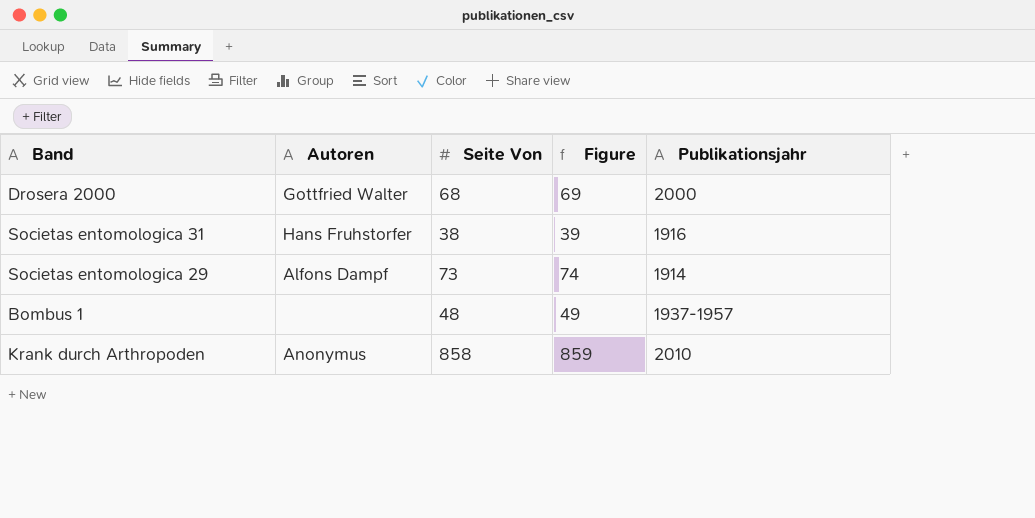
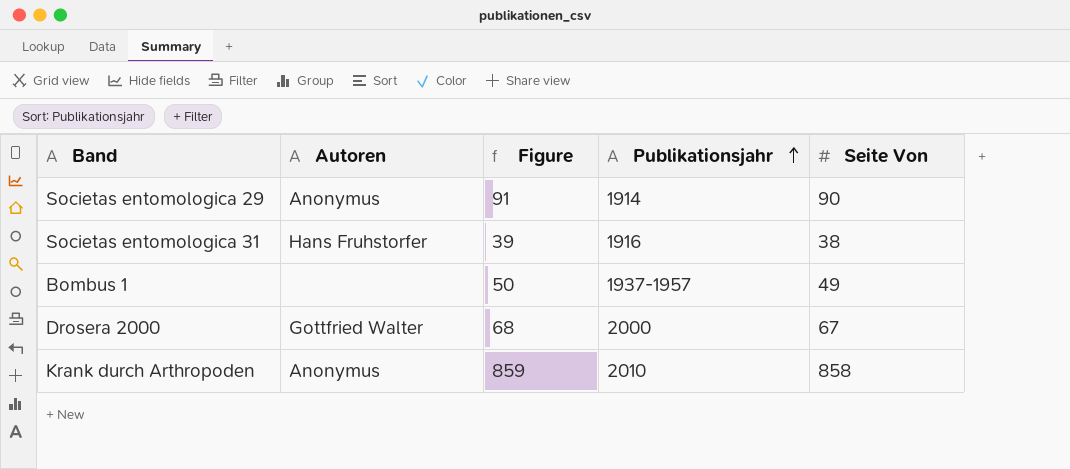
row order: none -> Publikationsjahr ascending
column Seite Von | position: 3 -> 5
Societas entomologica 29 | Autoren: Alfons Dampf -> Anonymus
Societas entomologica 29 | Figure: 74 -> 91
Societas entomologica 29 | Seite Von: 73 -> 90
Bombus 1 | Figure: 49 -> 50
Bombus 1 | Seite Von: 48 -> 49
Drosera 2000 | Figure: 69 -> 68
Drosera 2000 | Seite Von: 68 -> 67

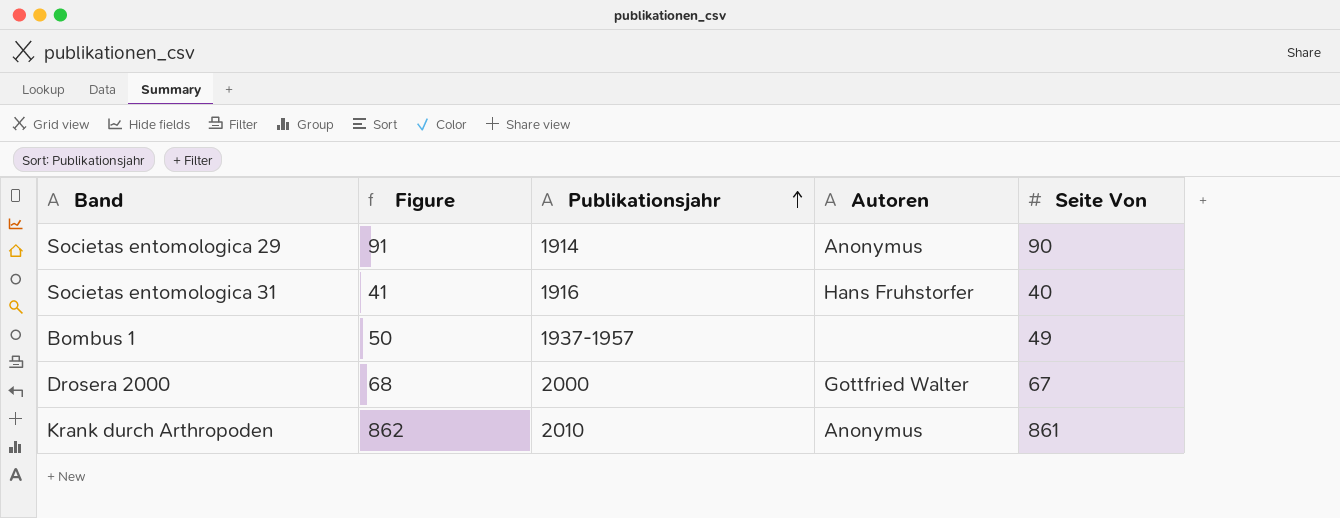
column Autoren | position: 2 -> 4
Societas entomologica 31 | Figure: 39 -> 41
Societas entomologica 31 | Seite Von: 38 -> 40
Krank durch Arthropoden | Figure: 859 -> 862
Krank durch Arthropoden | Seite Von: 858 -> 861

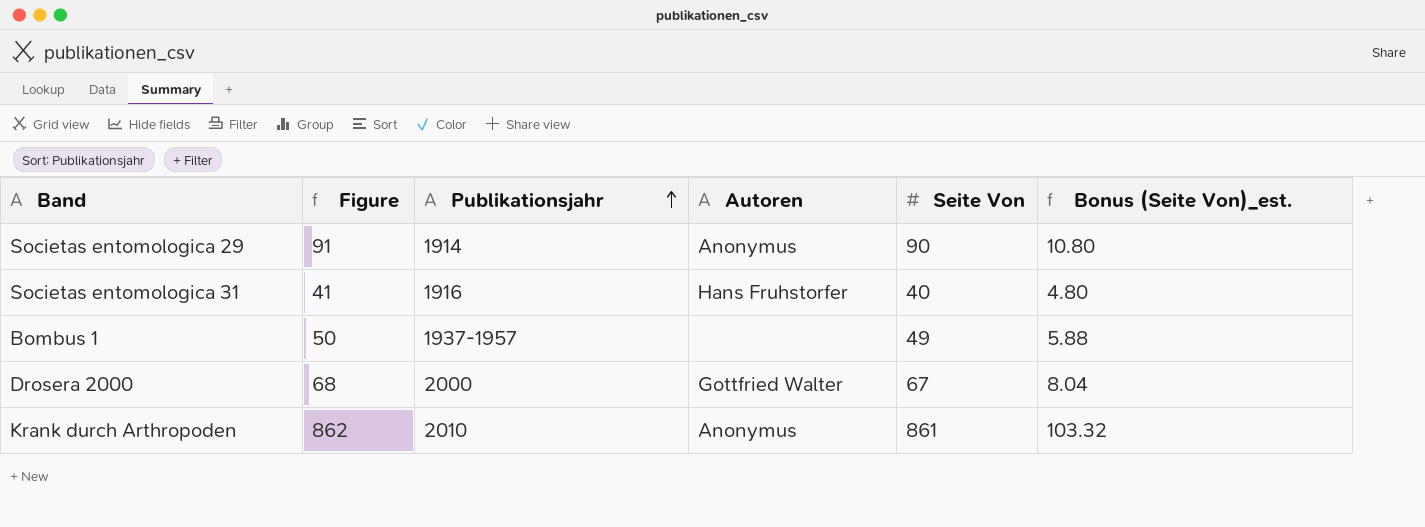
column Bonus (Seite Von)_est. | formula: none -> [Seite Von] * 0.12

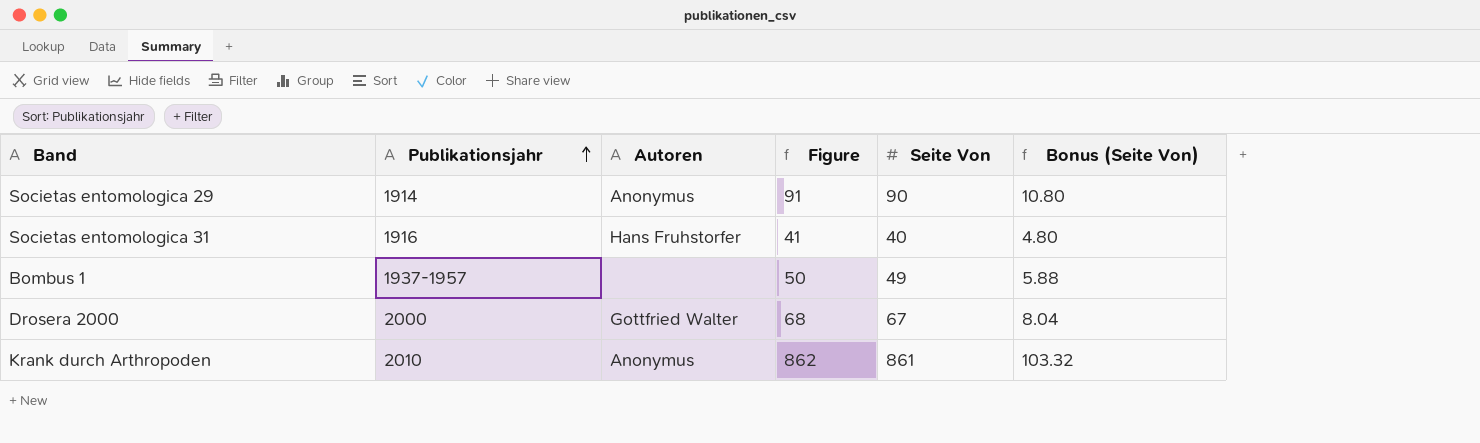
column Figure | position: 2 -> 4
column name: Bonus (Seite Von)_est. -> Bonus (Seite Von)

